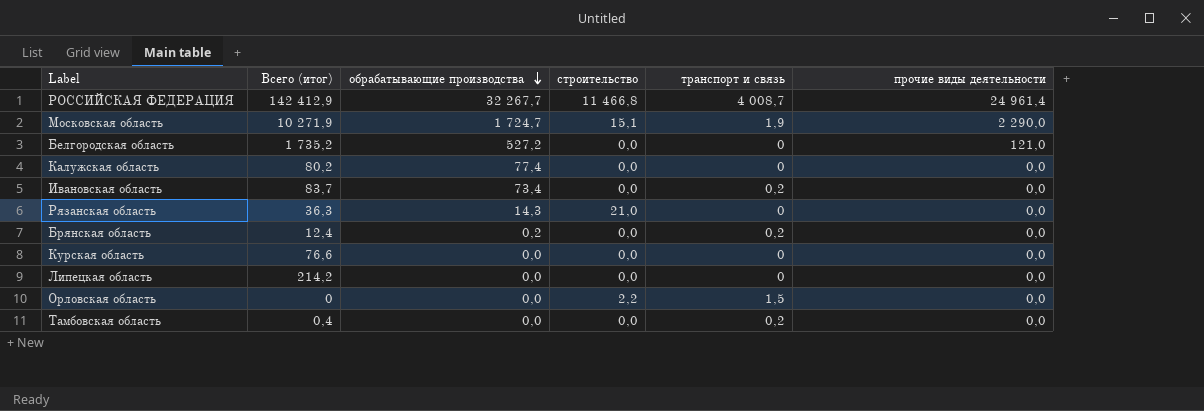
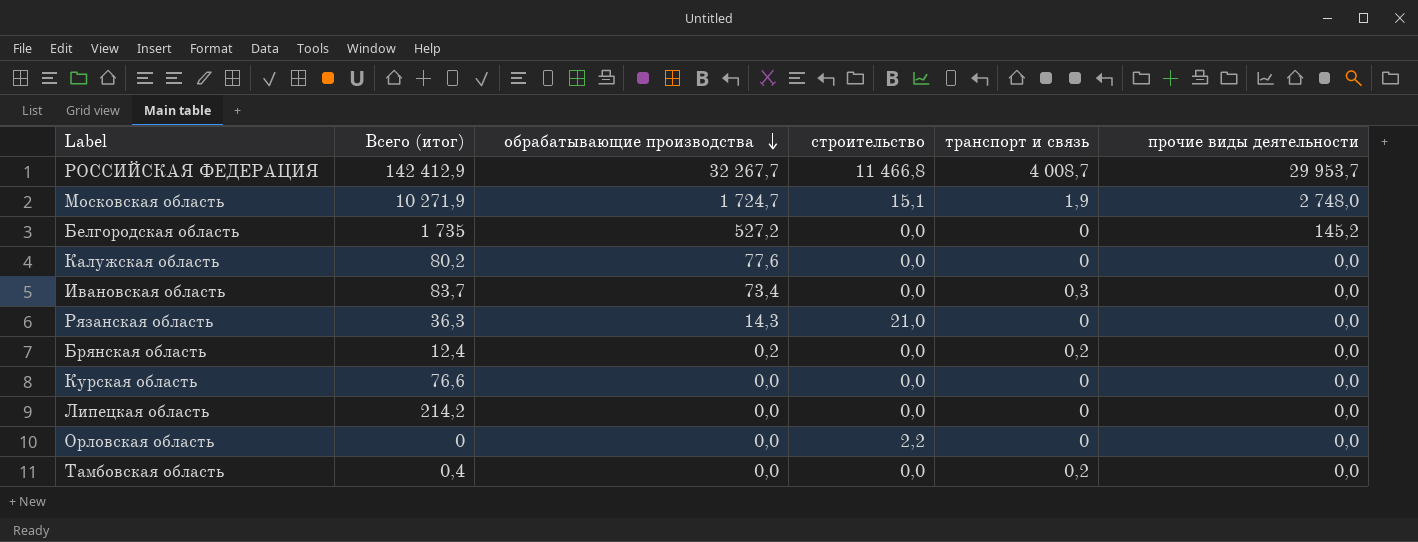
РОССИЙСКАЯ ФЕДЕРАЦИЯ | прочие виды деятельности: 24 961,4 -> 29 953,7
Московская область | прочие виды деятельности: 2 290,0 -> 2 748,0
Белгородская область | Всего (итог): 1 735,2 -> 1 735
Белгородская область | прочие виды деятельности: 121,0 -> 145,2
Калужская область | обрабатывающие производства: 77,4 -> 77,6
Ивановская область | транспорт и связь: 0,2 -> 0,3
Орловская область | транспорт и связь: 1,5 -> 0

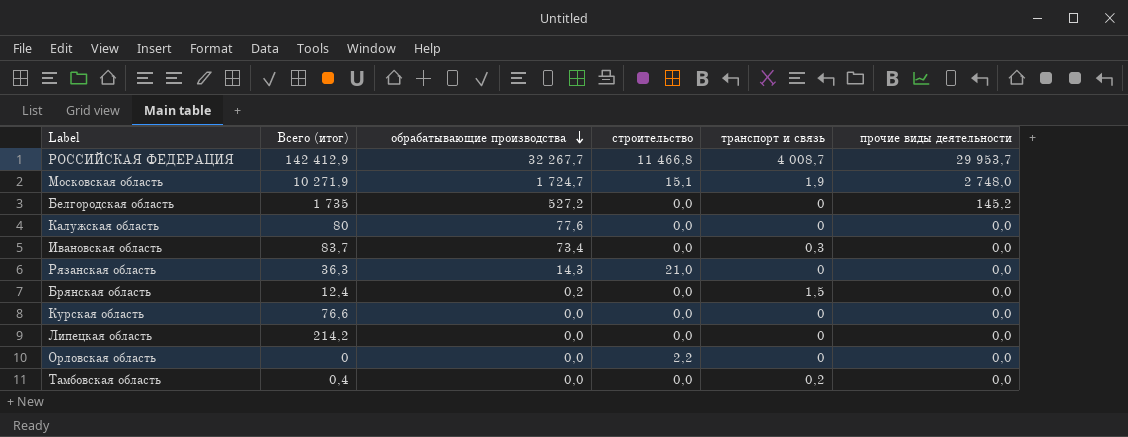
Калужская область | Всего (итог): 80,2 -> 80
Брянская область | транспорт и связь: 0,2 -> 1,5

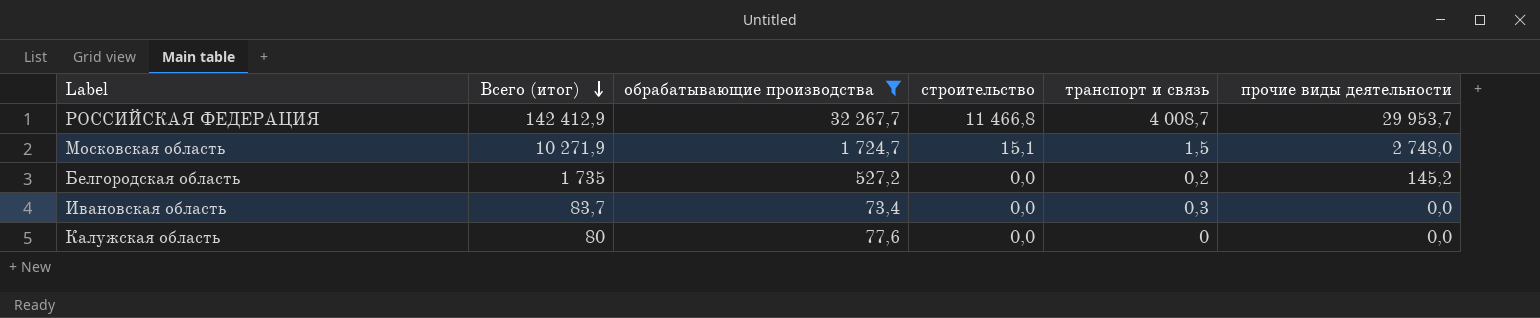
filter: none -> обрабатывающие производства >= 73,4
row order: обрабатывающие производства descending -> Всего (итог) descending
Московская область | транспорт и связь: 1,9 -> 1,5
Белгородская область | транспорт и связь: 0 -> 0,2

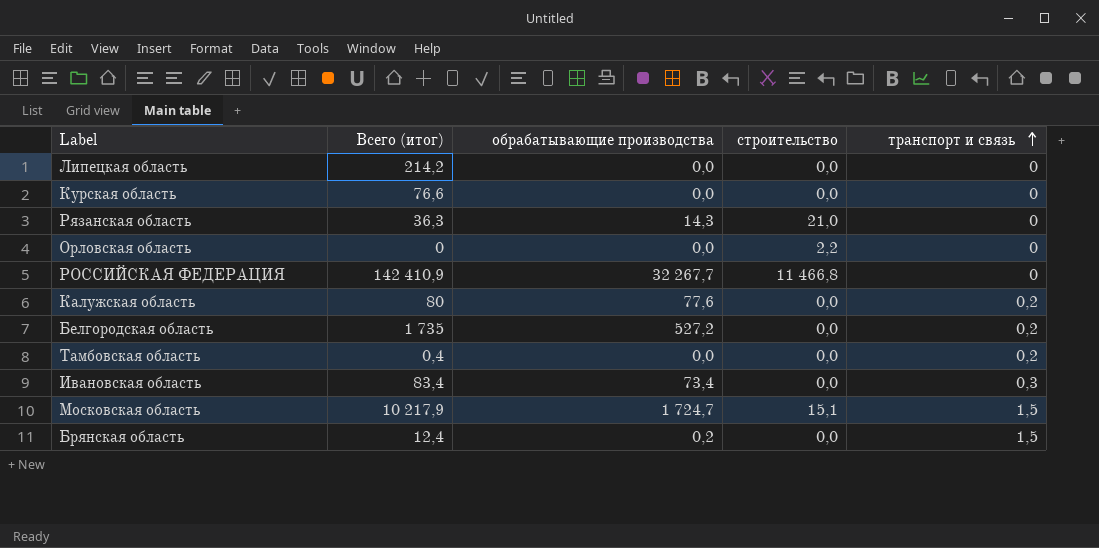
filter: обрабатывающие производства >= 73,4 -> none
row order: Всего (итог) descending -> транспорт и связь ascending
column прочие виды деятельности | position: 6 -> none
РОССИЙСКАЯ ФЕДЕРАЦИЯ | Всего (итог): 142 412,9 -> 142 410,9
РОССИЙСКАЯ ФЕДЕРАЦИЯ | транспорт и связь: 4 008,7 -> 0
Калужская область | транспорт и связь: 0 -> 0,2
Ивановская область | Всего (итог): 83,7 -> 83,4
Московская область | Всего (итог): 10 271,9 -> 10 217,9

